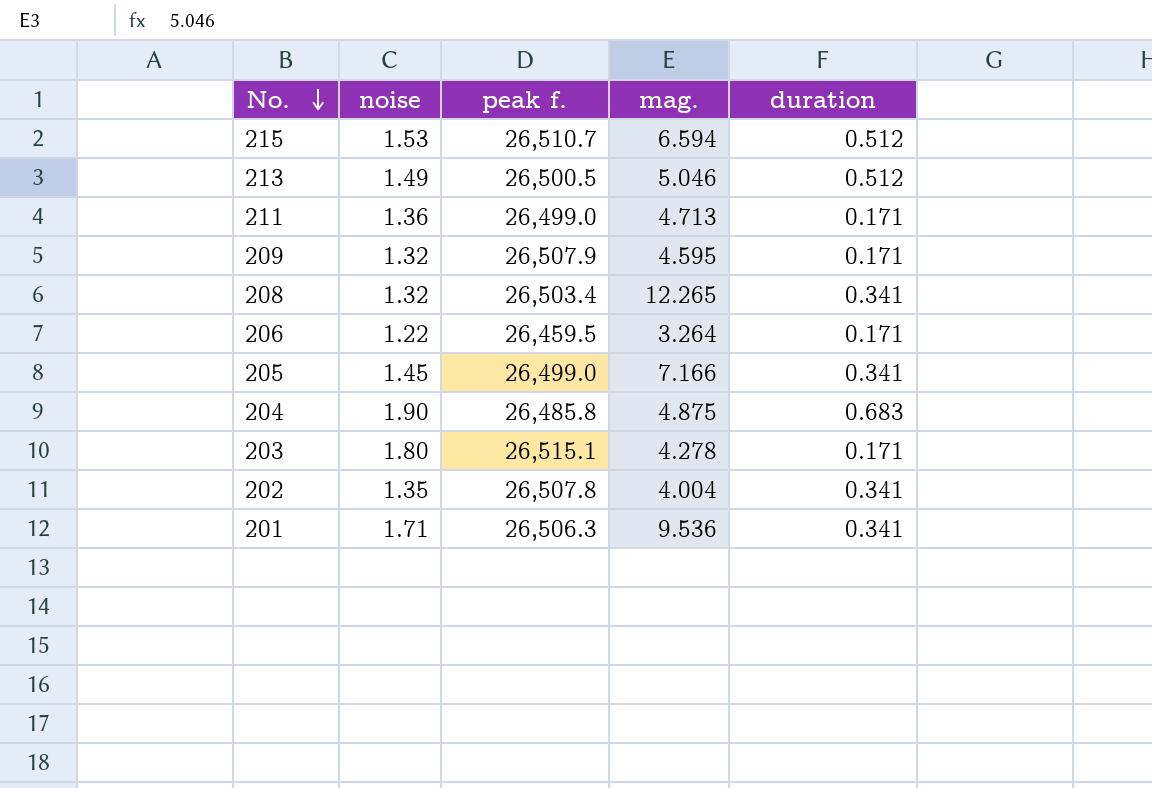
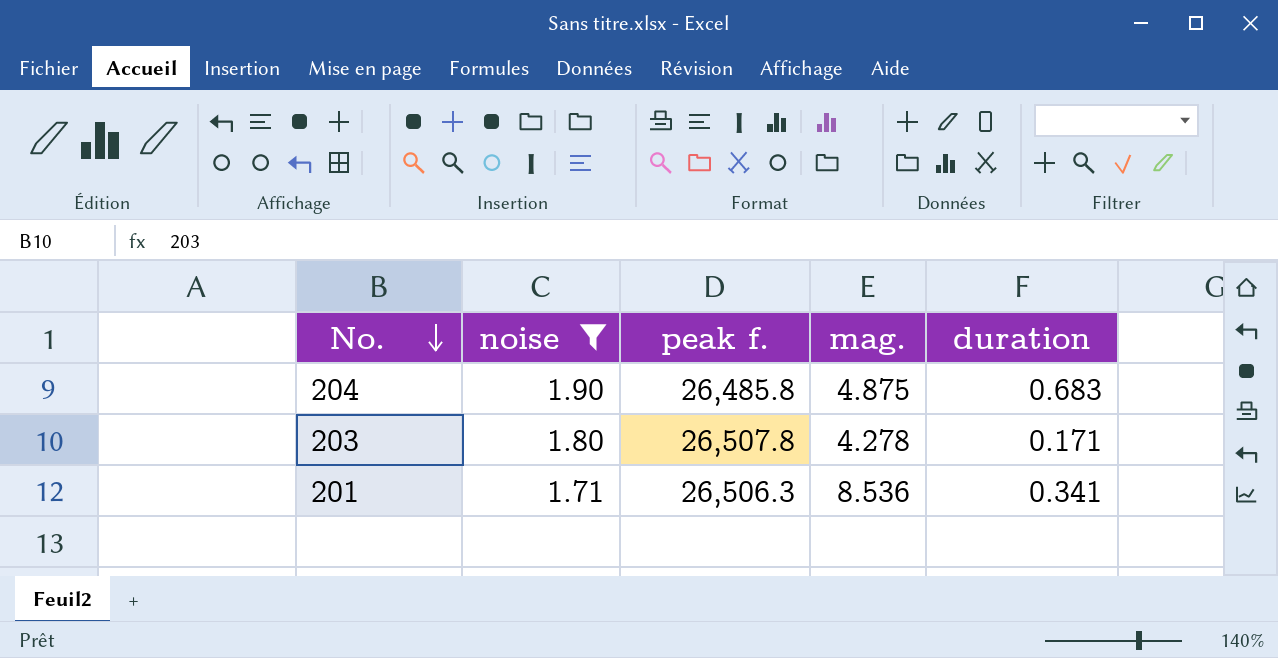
filter: none -> noise >= 1.71
203 | peak f.: 26,515.1 -> 26,507.8
201 | mag.: 9.536 -> 8.536

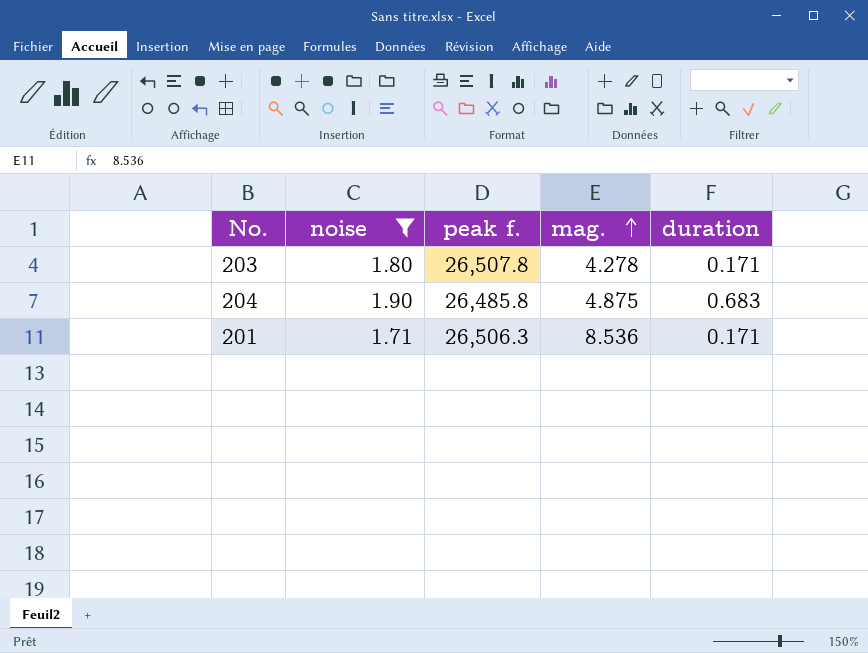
row order: No. descending -> mag. ascending
201 | duration: 0.341 -> 0.171

